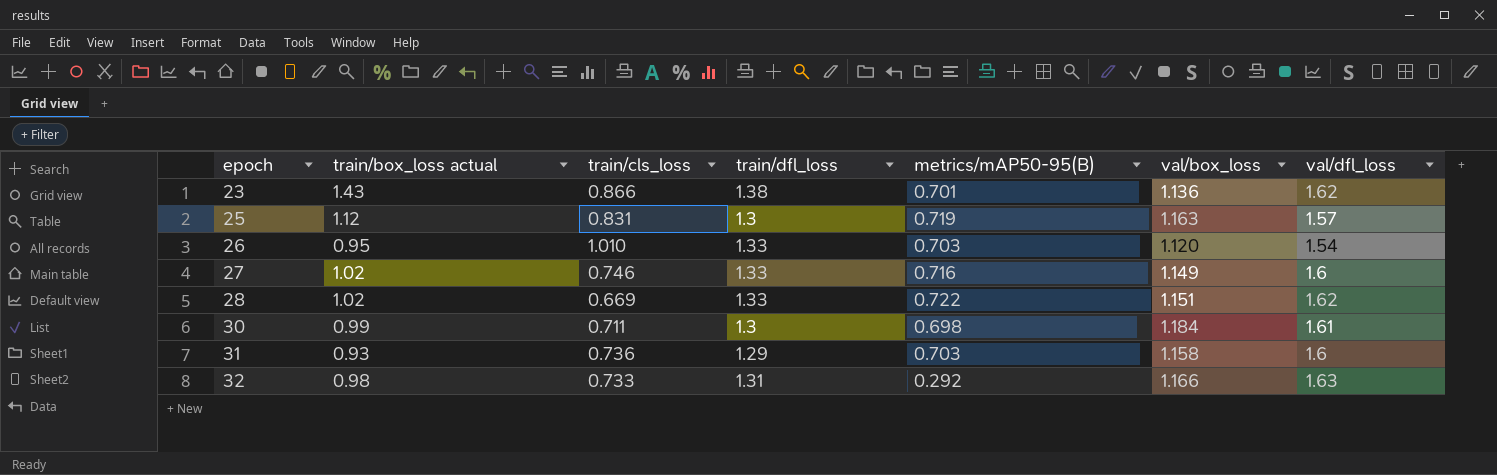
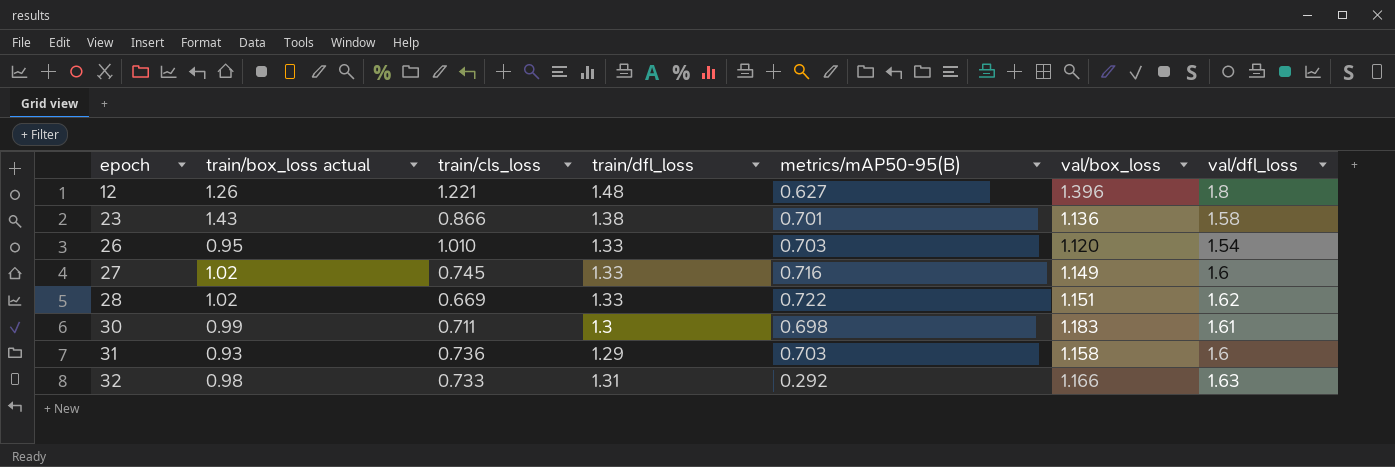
row 25: 1.12 | 0.831 | 1.3 | 0.719 | 1.163 | 1.57 -> none
row 12: none -> 1.26 | 1.221 | 1.48 | 0.627 | 1.396 | 1.8
23 | val/dfl_loss: 1.62 -> 1.58
27 | train/cls_loss: 0.746 -> 0.745
30 | val/box_loss: 1.184 -> 1.183

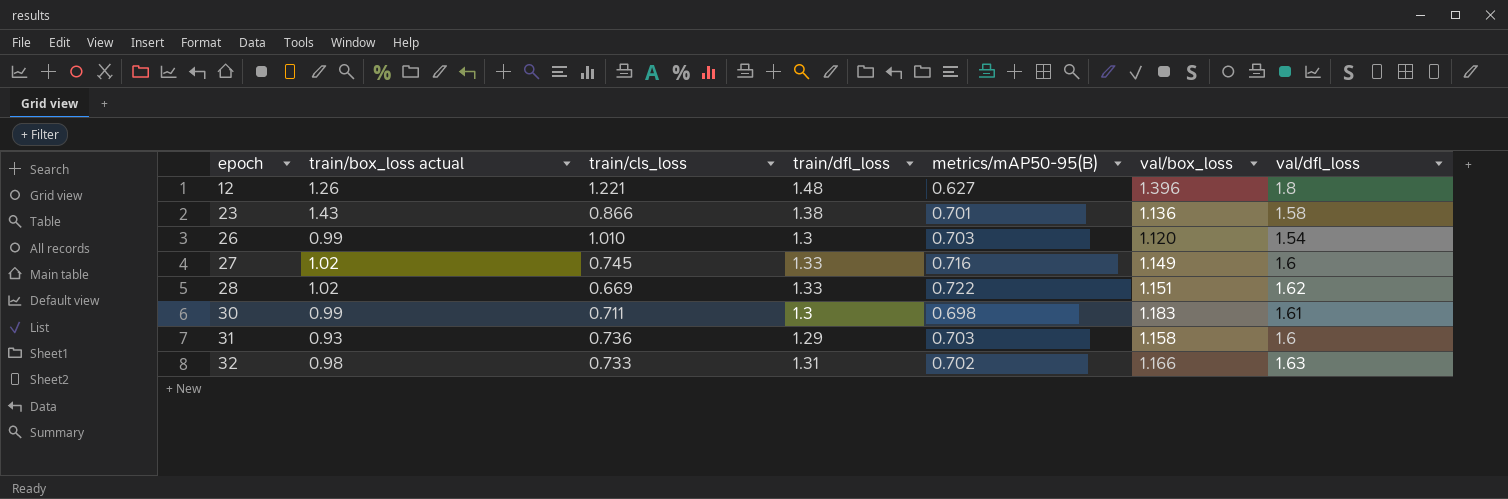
26 | train/box_loss actual: 0.95 -> 0.99
26 | train/dfl_loss: 1.33 -> 1.3
32 | metrics/mAP50-95(B): 0.292 -> 0.702

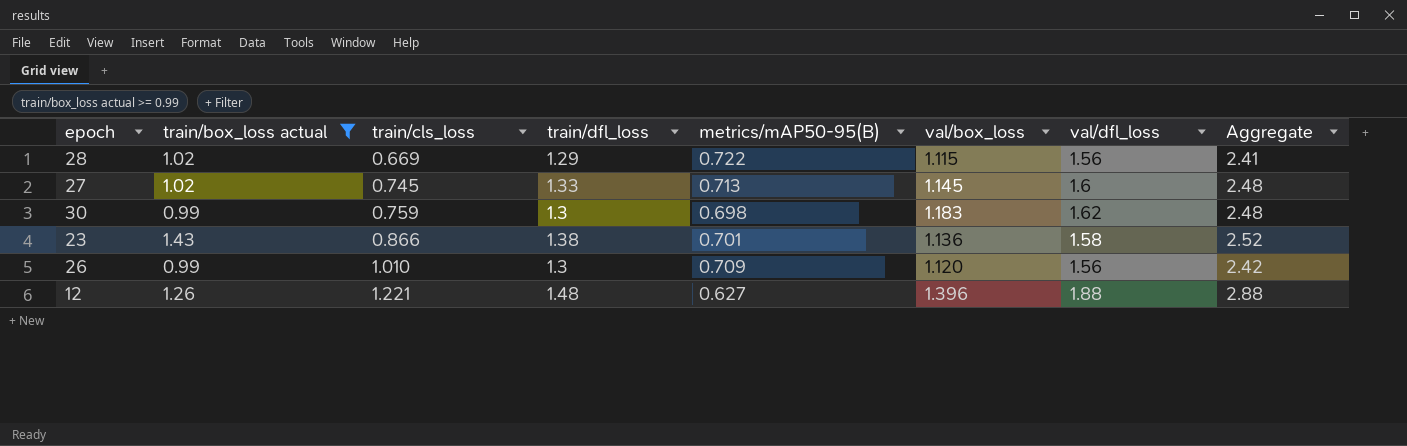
filter: none -> train/box_loss actual >= 0.99
row order: epoch ascending -> train/cls_loss ascending
column Aggregate | formula: none -> [train/dfl_loss] + [val/box_loss]
28 | train/dfl_loss: 1.33 -> 1.29
28 | val/box_loss: 1.151 -> 1.115
28 | val/dfl_loss: 1.62 -> 1.56
27 | metrics/mAP50-95(B): 0.716 -> 0.713
27 | val/box_loss: 1.149 -> 1.145
30 | train/cls_loss: 0.711 -> 0.759
30 | val/dfl_loss: 1.61 -> 1.62
26 | metrics/mAP50-95(B): 0.703 -> 0.709
26 | val/dfl_loss: 1.54 -> 1.56
12 | val/dfl_loss: 1.8 -> 1.88

